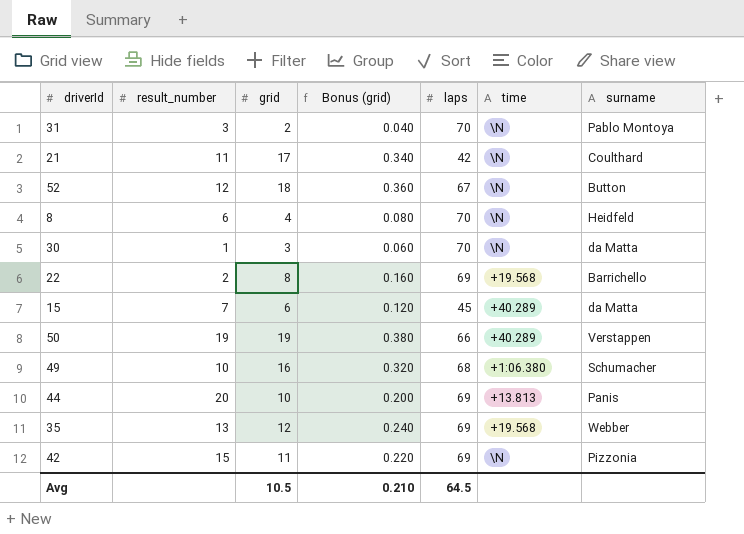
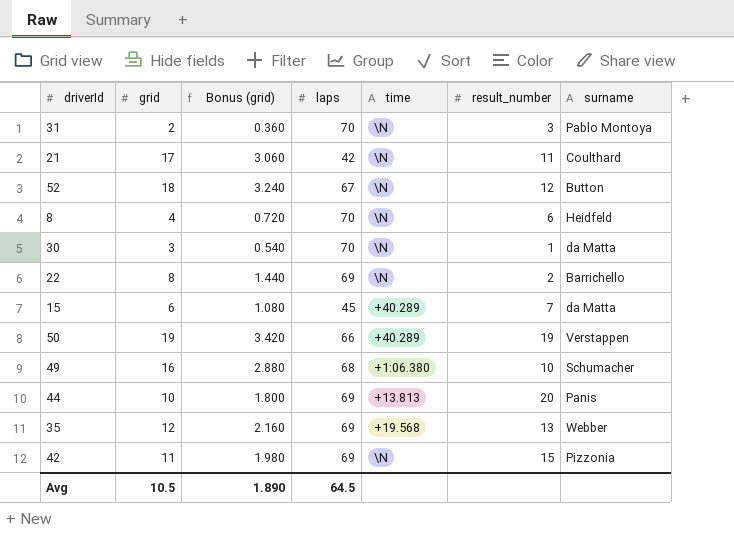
column Bonus (grid) | formula: [grid] * 0.02 -> [grid] * 0.18
column result_number | position: 2 -> 6
22 | time: +19.568 -> \N
Avg | Bonus (grid): 0.210 -> 1.890

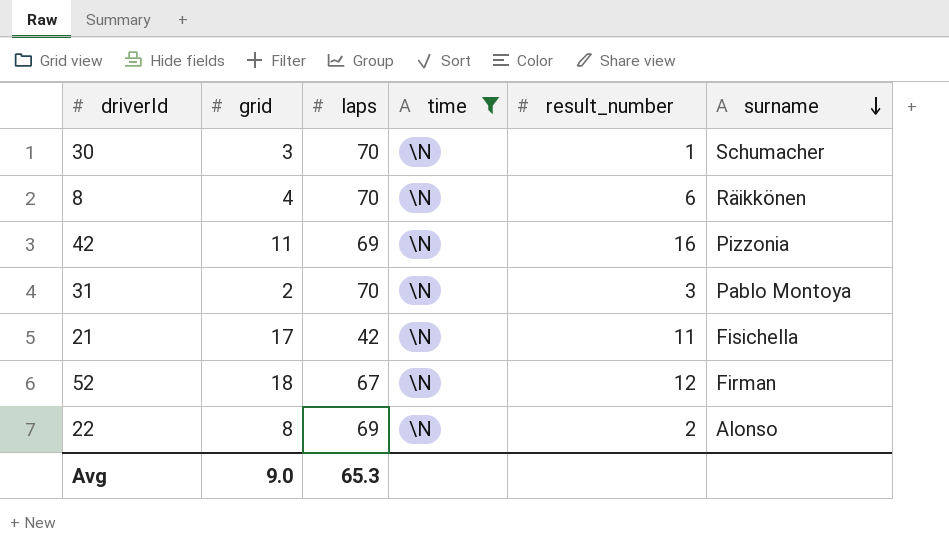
filter: none -> time = \N
row order: none -> surname descending
column Bonus (grid) | formula: [grid] * 0.18 -> none
30 | surname: da Matta -> Schumacher
8 | surname: Heidfeld -> Räikkönen
42 | result_number: 15 -> 16
21 | surname: Coulthard -> Fisichella
52 | surname: Button -> Firman
22 | surname: Barrichello -> Alonso
Avg | grid: 10.5 -> 9.0
Avg | laps: 64.5 -> 65.3

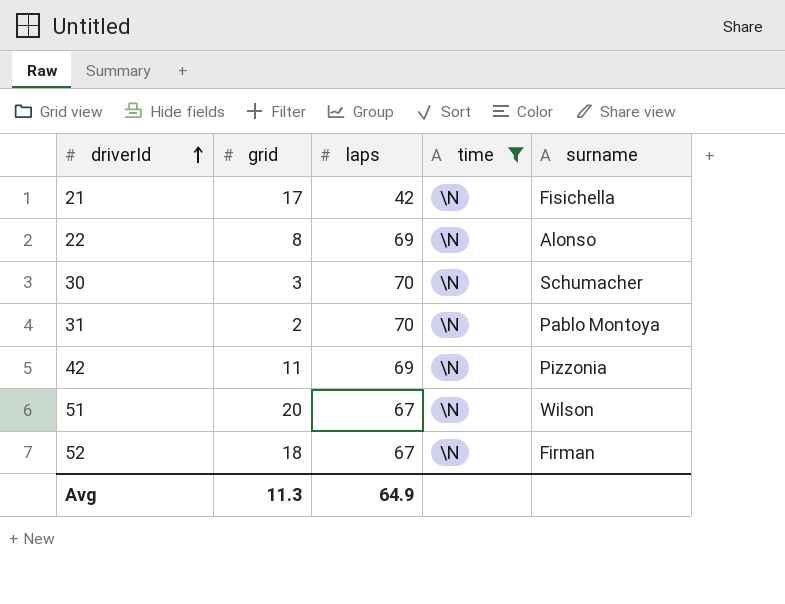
row order: surname descending -> driverId ascending
column result_number | position: 5 -> none
row 8: 4 | 70 | \N | 6 | Räikkönen -> none
row 51: none -> 20 | 67 | \N | Wilson
Avg | grid: 9.0 -> 11.3
Avg | laps: 65.3 -> 64.9

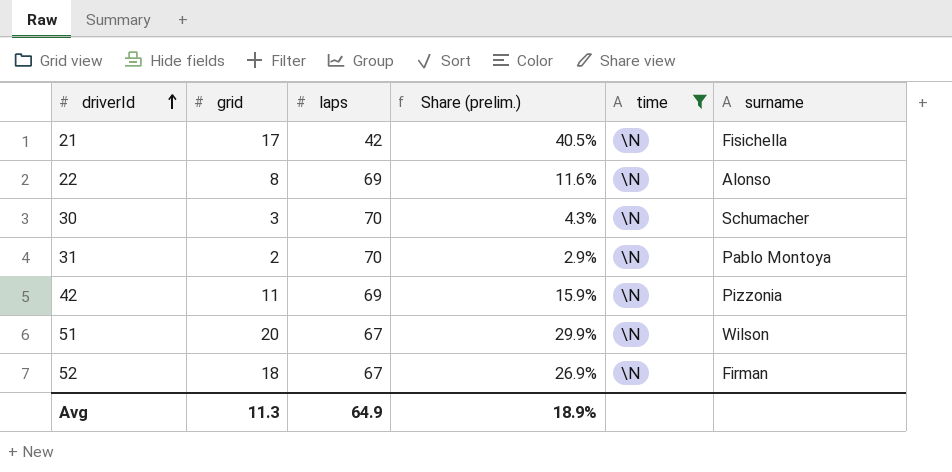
column Share (prelim.) | formula: none -> [grid] / [laps]

